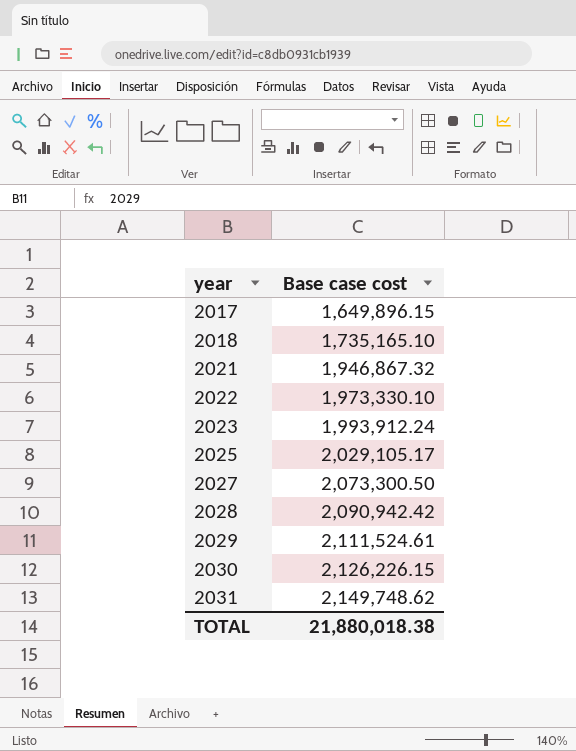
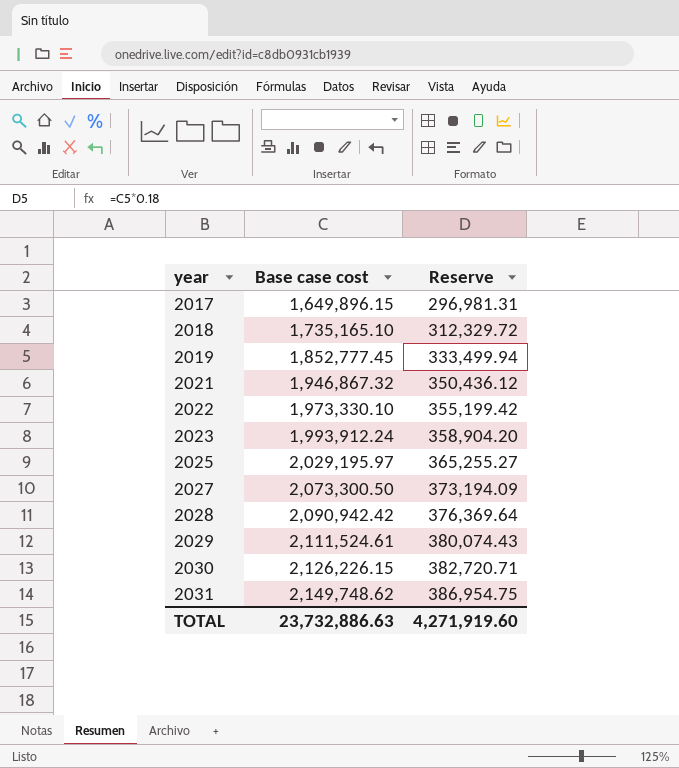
column Reserve | formula: none -> [Base case cost] * 0.18
row 2019: none -> 1,852,777.45 | 333,499.94
2025 | Base case cost: 2,029,105.17 -> 2,029,195.97
TOTAL | Base case cost: 21,880,018.38 -> 23,732,886.63

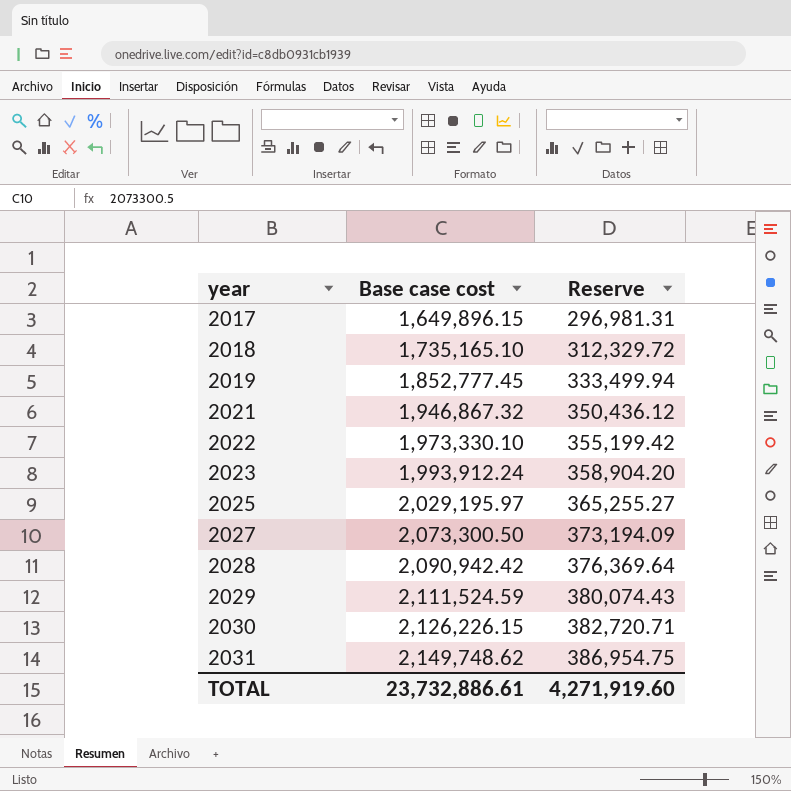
2029 | Base case cost: 2,111,524.61 -> 2,111,524.59
TOTAL | Base case cost: 23,732,886.63 -> 23,732,886.61

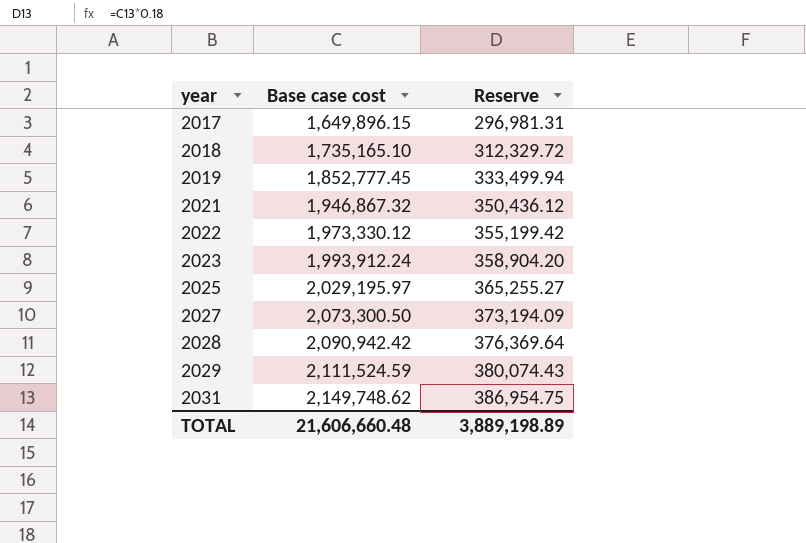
row 2030: 2,126,226.15 | 382,720.71 -> none
2022 | Base case cost: 1,973,330.10 -> 1,973,330.12
TOTAL | Base case cost: 23,732,886.61 -> 21,606,660.48
TOTAL | Reserve: 4,271,919.60 -> 3,889,198.89

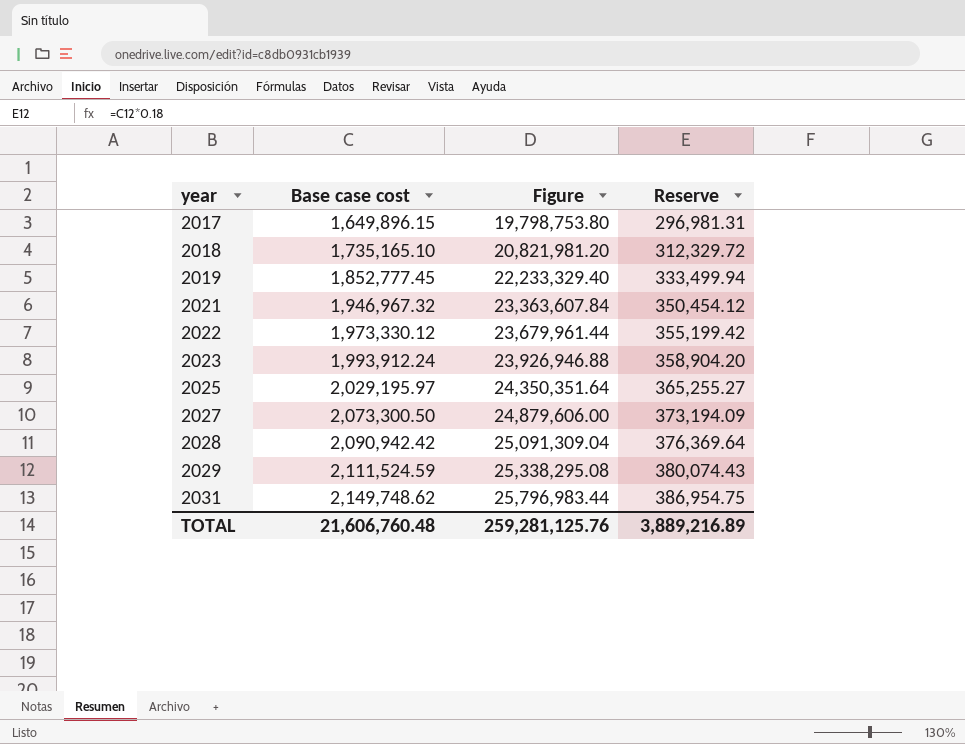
column Figure | formula: none -> [Base case cost] * 12
2021 | Base case cost: 1,946,867.32 -> 1,946,967.32
2021 | Reserve: 350,436.12 -> 350,454.12
TOTAL | Base case cost: 21,606,660.48 -> 21,606,760.48
TOTAL | Reserve: 3,889,198.89 -> 3,889,216.89

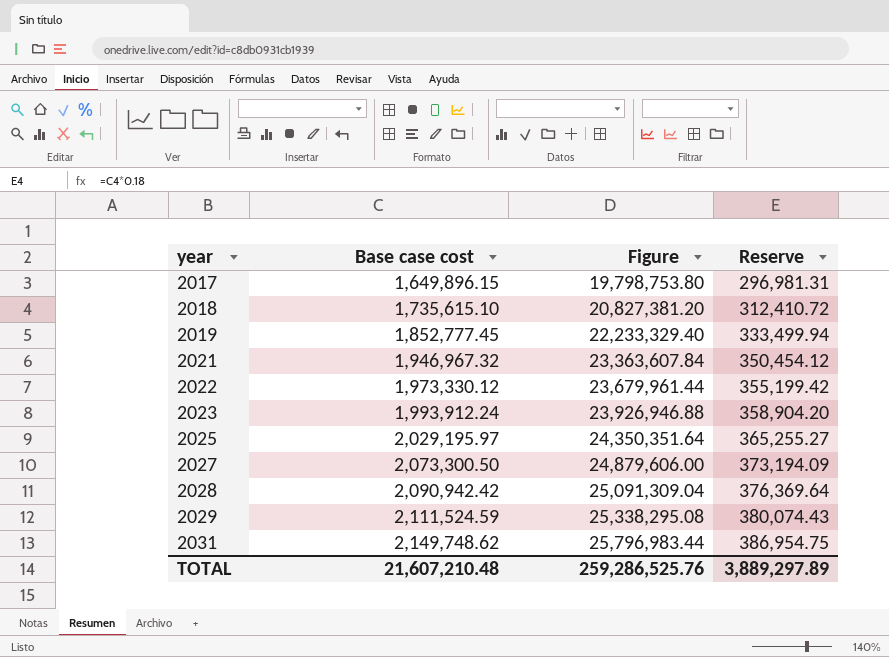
2018 | Base case cost: 1,735,165.10 -> 1,735,615.10
2018 | Figure: 20,821,981.20 -> 20,827,381.20
2018 | Reserve: 312,329.72 -> 312,410.72
TOTAL | Base case cost: 21,606,760.48 -> 21,607,210.48
TOTAL | Figure: 259,281,125.76 -> 259,286,525.76
TOTAL | Reserve: 3,889,216.89 -> 3,889,297.89

